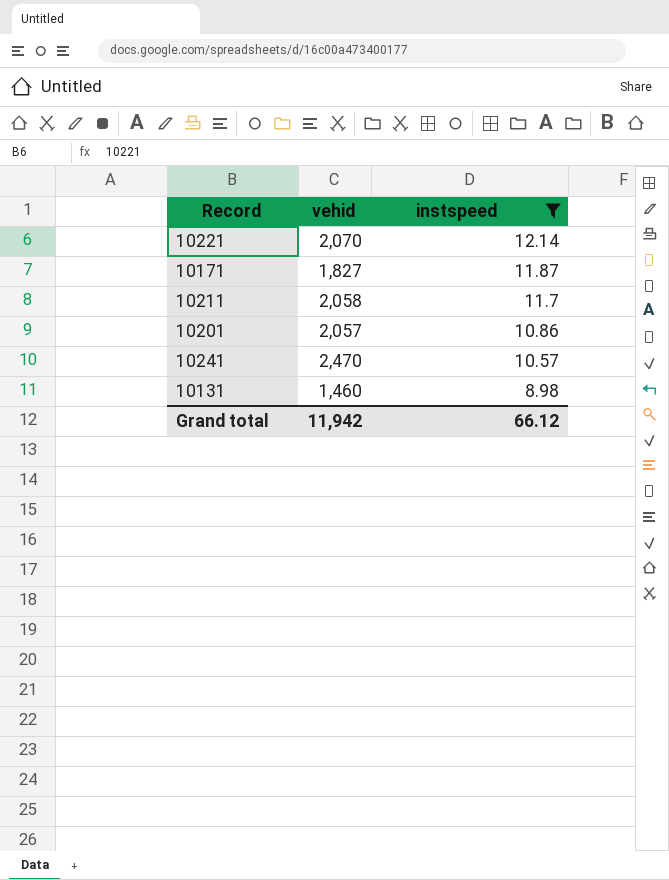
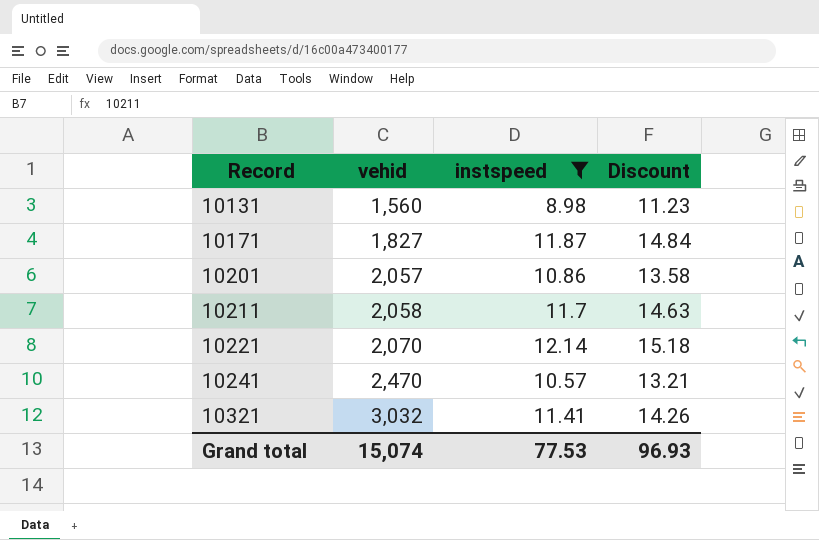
row order: instspeed descending -> Record ascending
column Discount | formula: none -> [instspeed] * 1.25
10131 | vehid: 1,460 -> 1,560
row 10321: none -> 3,032 | 11.41 | 14.26
Grand total | vehid: 11,942 -> 15,074
Grand total | instspeed: 66.12 -> 77.53

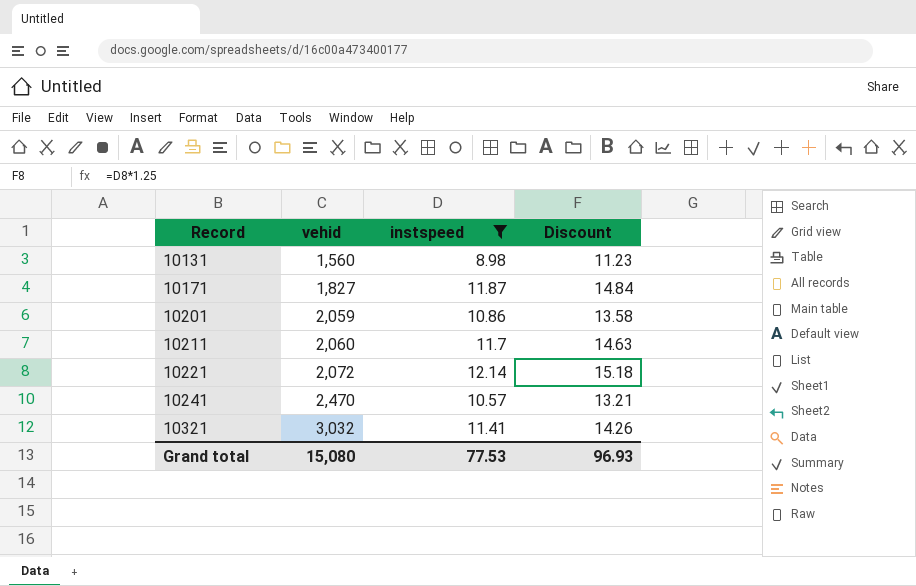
10201 | vehid: 2,057 -> 2,059
10211 | vehid: 2,058 -> 2,060
10221 | vehid: 2,070 -> 2,072
Grand total | vehid: 15,074 -> 15,080

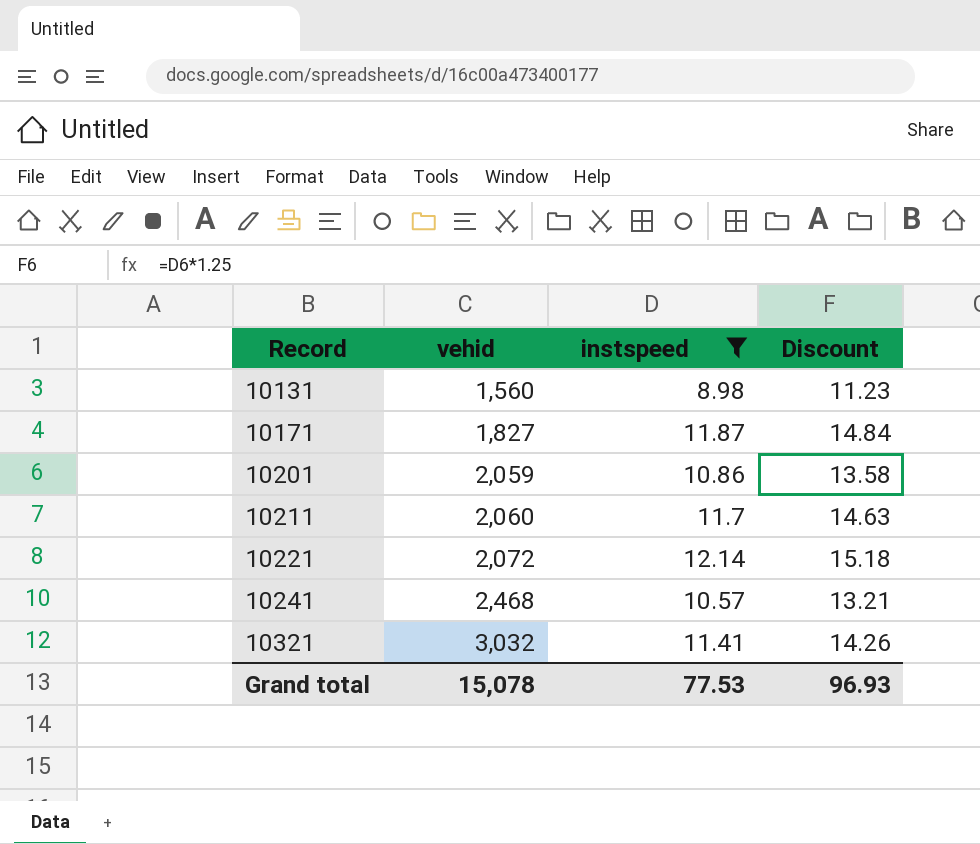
10241 | vehid: 2,470 -> 2,468
Grand total | vehid: 15,080 -> 15,078

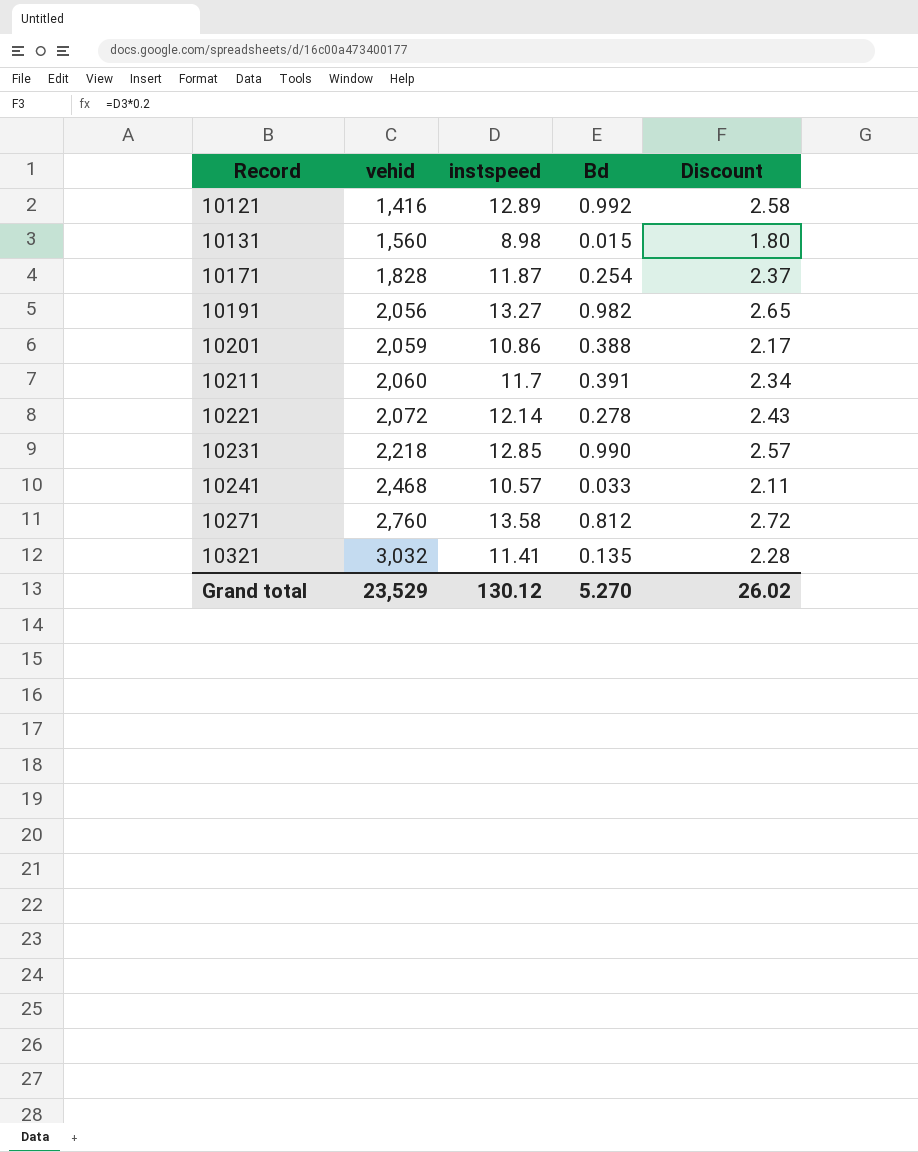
filter: instspeed <= 12.14 -> none
column Bd | position: none -> 4
column Discount | formula: [instspeed] * 1.25 -> [instspeed] * 0.2
10171 | vehid: 1,827 -> 1,828
Grand total | vehid: 15,078 -> 23,529
Grand total | instspeed: 77.53 -> 130.12
Grand total | Discount: 96.93 -> 26.02

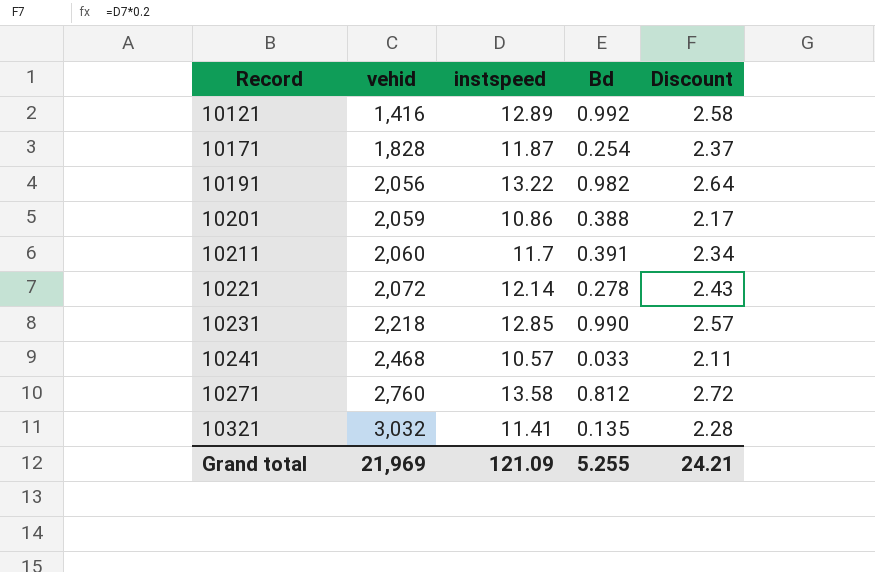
row 10131: 1,560 | 8.98 | 0.015 | 1.80 -> none
10191 | instspeed: 13.27 -> 13.22
10191 | Discount: 2.65 -> 2.64
Grand total | vehid: 23,529 -> 21,969
Grand total | instspeed: 130.12 -> 121.09
Grand total | Bd: 5.270 -> 5.255
Grand total | Discount: 26.02 -> 24.21

